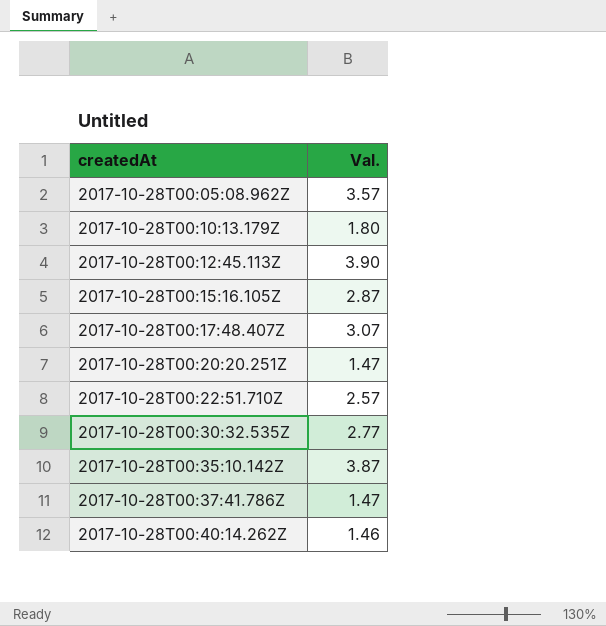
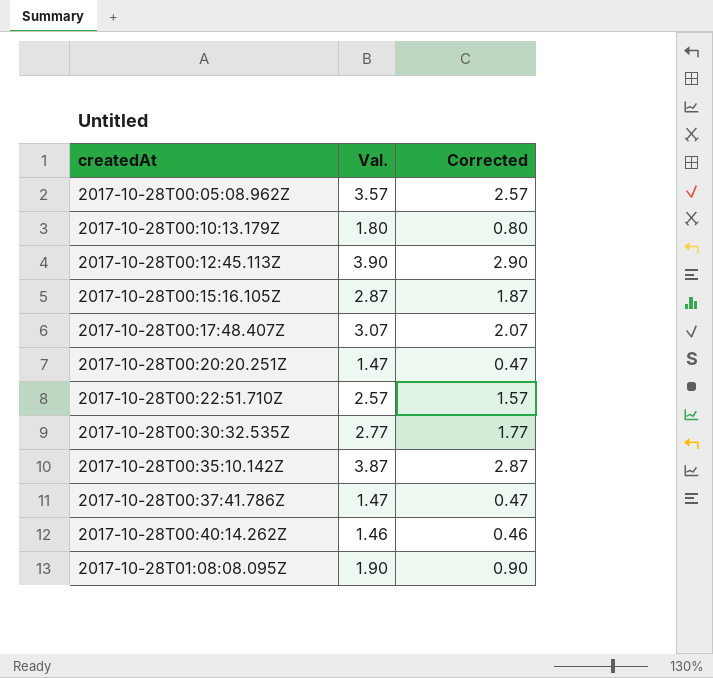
column Corrected | formula: none -> [Val.] - 1
row 2017-10-28T01:08:08.095Z: none -> 1.90 | 0.90

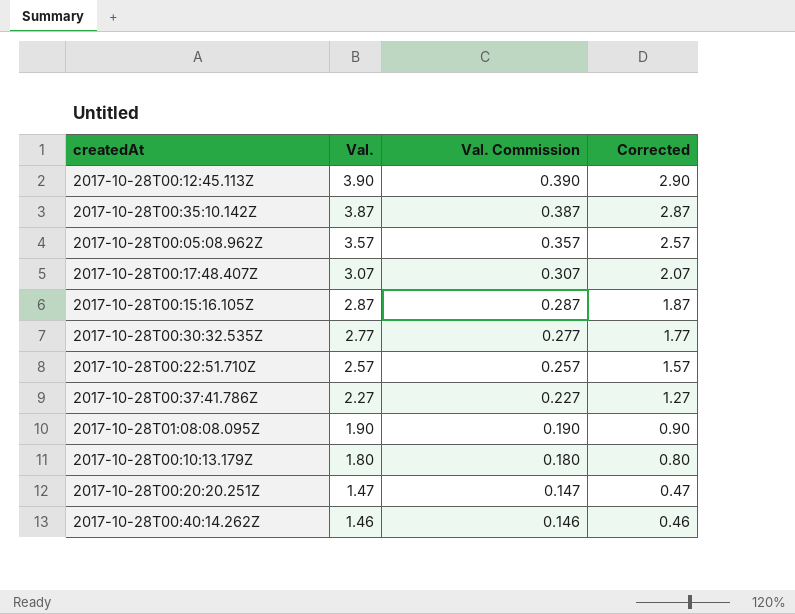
row order: createdAt ascending -> Val. descending
column Val. Commission | formula: none -> [Val.] * 0.1
2017-10-28T00:37:41.786Z | Val.: 1.47 -> 2.27
2017-10-28T00:37:41.786Z | Corrected: 0.47 -> 1.27

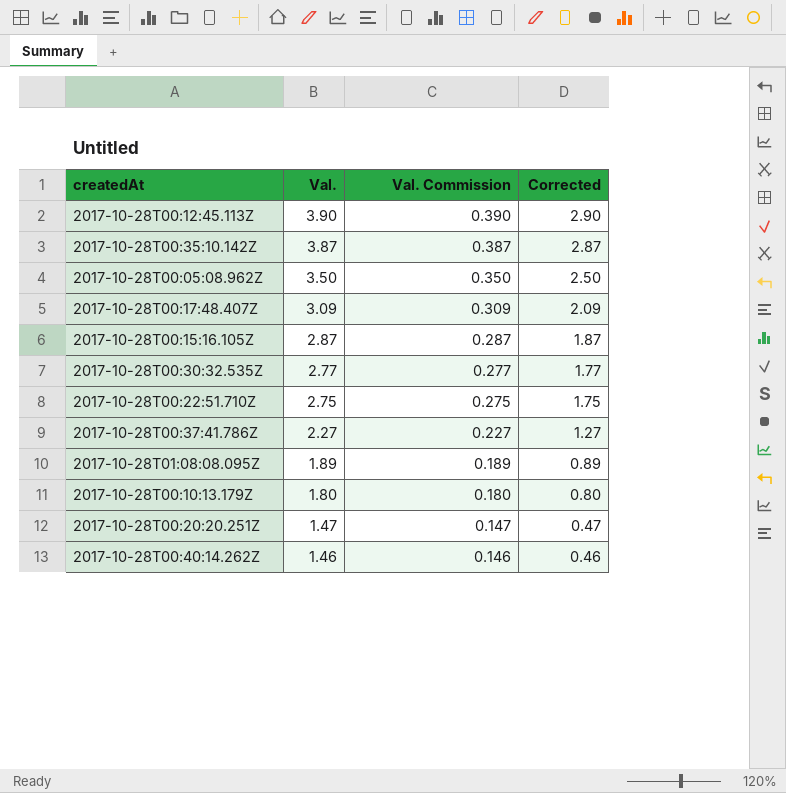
2017-10-28T00:05:08.962Z | Val.: 3.57 -> 3.50
2017-10-28T00:05:08.962Z | Val. Commission: 0.357 -> 0.350
2017-10-28T00:05:08.962Z | Corrected: 2.57 -> 2.50
2017-10-28T00:17:48.407Z | Val.: 3.07 -> 3.09
2017-10-28T00:17:48.407Z | Val. Commission: 0.307 -> 0.309
2017-10-28T00:17:48.407Z | Corrected: 2.07 -> 2.09
2017-10-28T00:22:51.710Z | Val.: 2.57 -> 2.75
2017-10-28T00:22:51.710Z | Val. Commission: 0.257 -> 0.275
2017-10-28T00:22:51.710Z | Corrected: 1.57 -> 1.75
2017-10-28T01:08:08.095Z | Val.: 1.90 -> 1.89
2017-10-28T01:08:08.095Z | Val. Commission: 0.190 -> 0.189
2017-10-28T01:08:08.095Z | Corrected: 0.90 -> 0.89

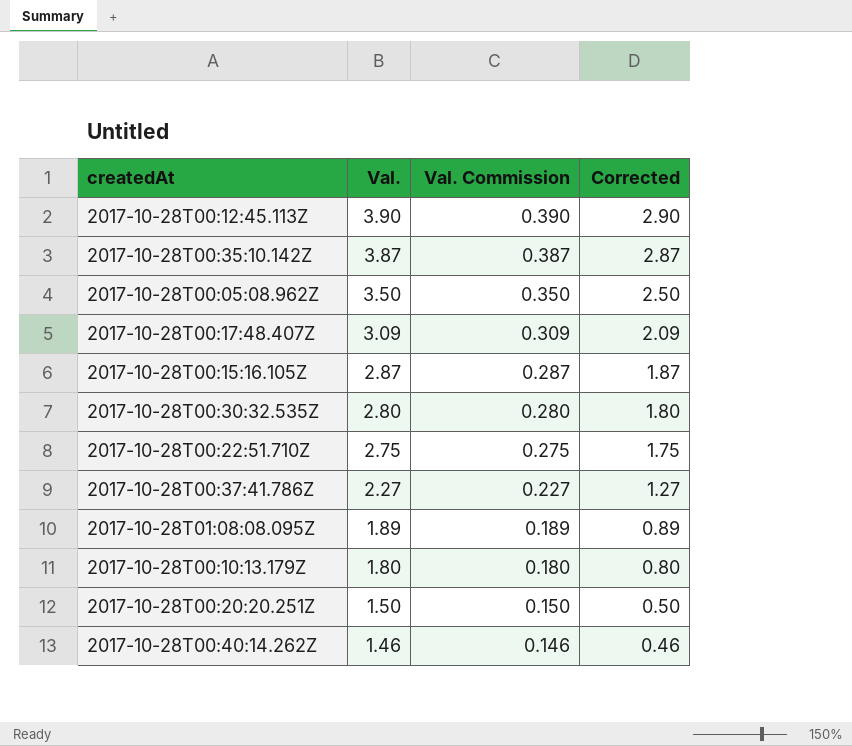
2017-10-28T00:30:32.535Z | Val.: 2.77 -> 2.80
2017-10-28T00:30:32.535Z | Val. Commission: 0.277 -> 0.280
2017-10-28T00:30:32.535Z | Corrected: 1.77 -> 1.80
2017-10-28T00:20:20.251Z | Val.: 1.47 -> 1.50
2017-10-28T00:20:20.251Z | Val. Commission: 0.147 -> 0.150
2017-10-28T00:20:20.251Z | Corrected: 0.47 -> 0.50

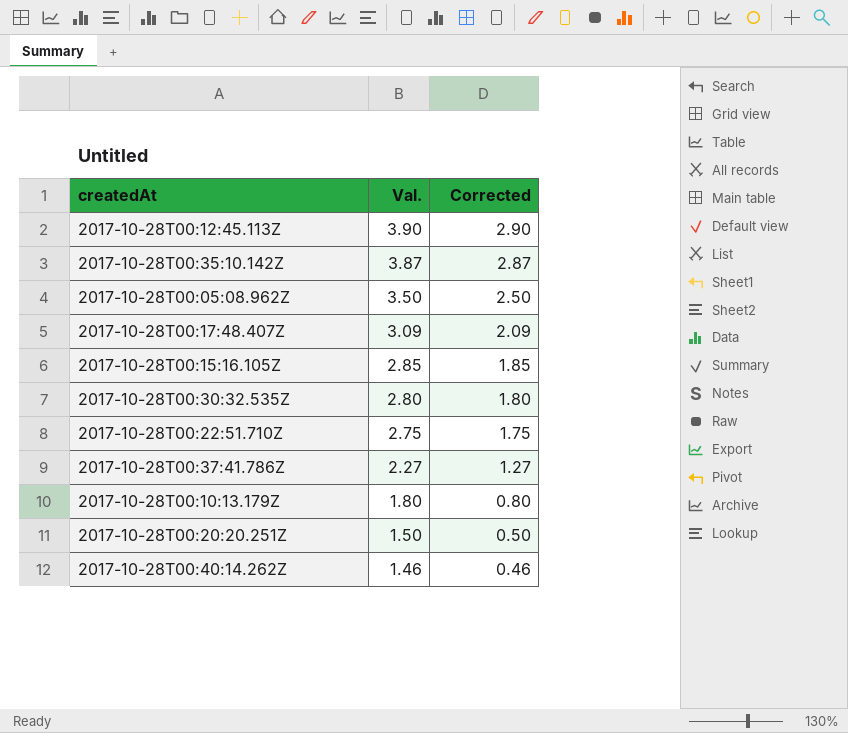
column Val. Commission | formula: [Val.] * 0.1 -> none
row 2017-10-28T01:08:08.095Z: 1.89 | 0.189 | 0.89 -> none
2017-10-28T00:15:16.105Z | Val.: 2.87 -> 2.85
2017-10-28T00:15:16.105Z | Corrected: 1.87 -> 1.85

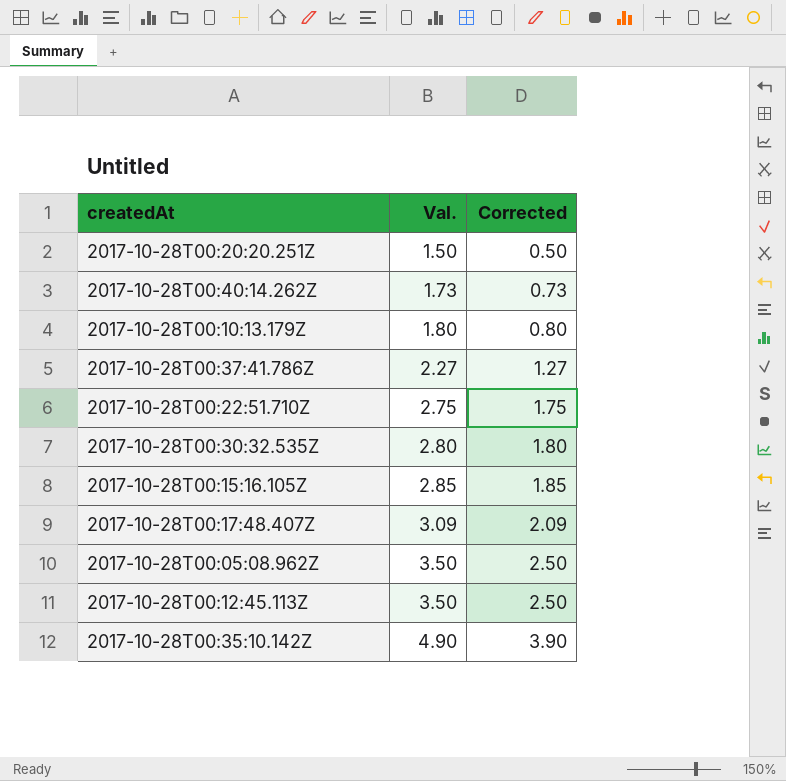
row order: Val. descending -> Val. ascending
2017-10-28T00:40:14.262Z | Val.: 1.46 -> 1.73
2017-10-28T00:40:14.262Z | Corrected: 0.46 -> 0.73
2017-10-28T00:12:45.113Z | Val.: 3.90 -> 3.50
2017-10-28T00:12:45.113Z | Corrected: 2.90 -> 2.50
2017-10-28T00:35:10.142Z | Val.: 3.87 -> 4.90
2017-10-28T00:35:10.142Z | Corrected: 2.87 -> 3.90

